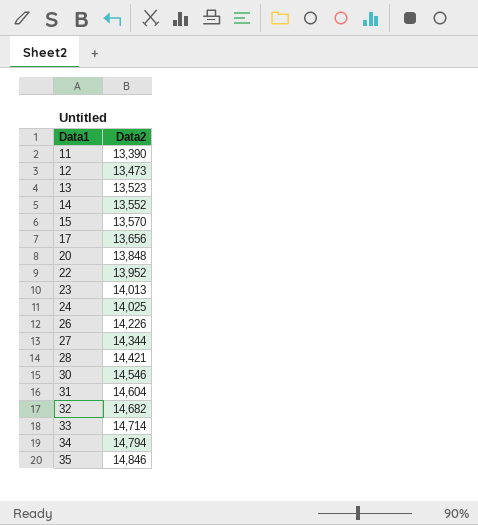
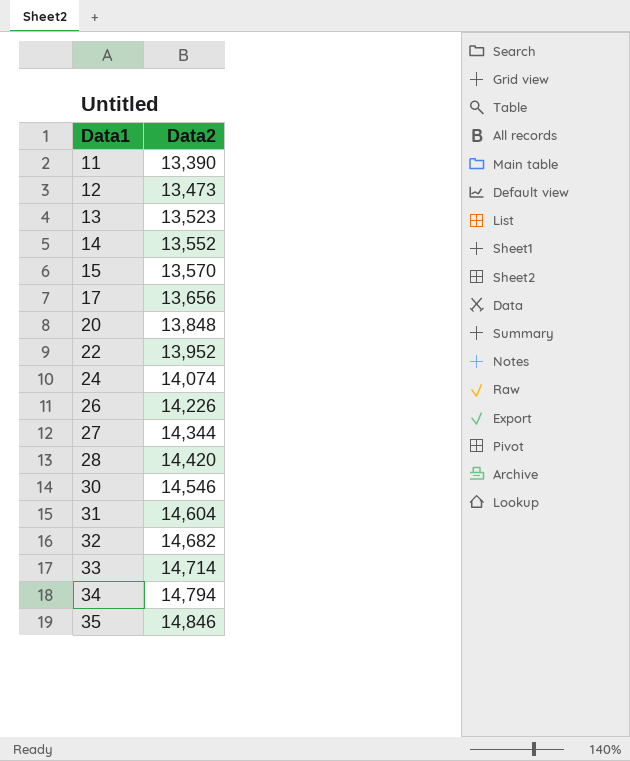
row 23: 14,013 -> none
24 | Data2: 14,025 -> 14,074
28 | Data2: 14,421 -> 14,420

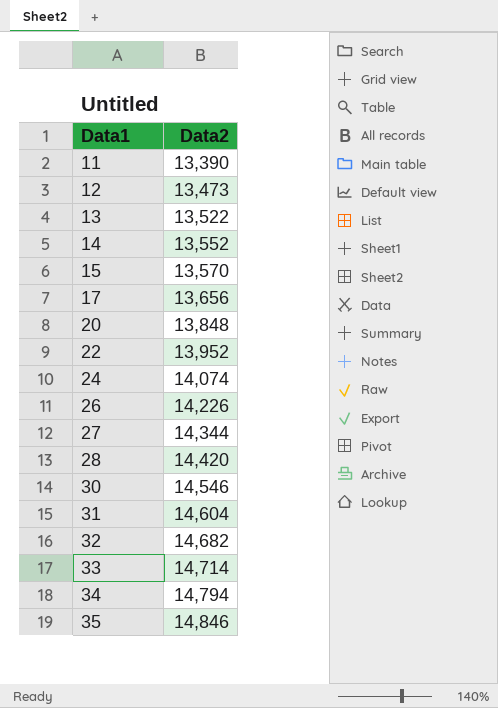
13 | Data2: 13,523 -> 13,522

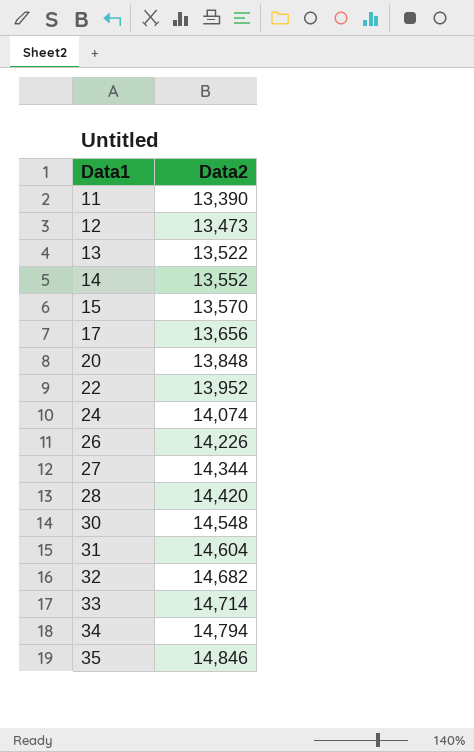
30 | Data2: 14,546 -> 14,548

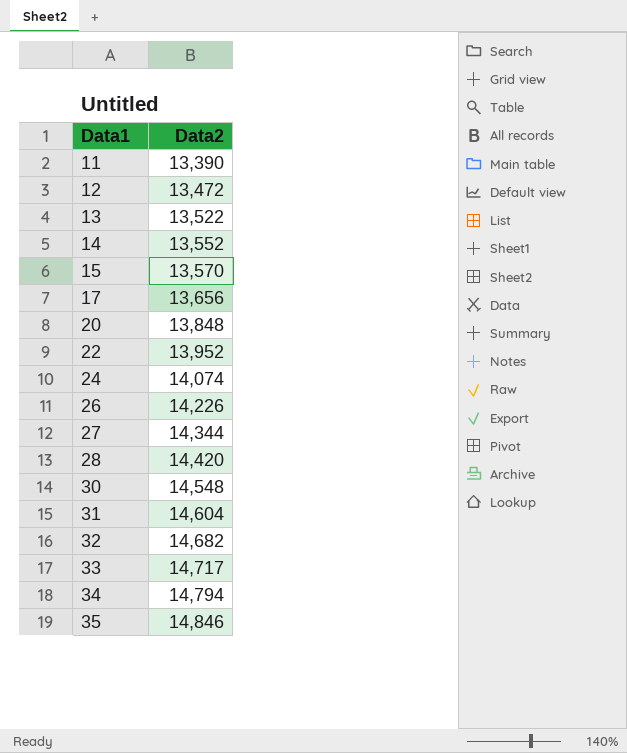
12 | Data2: 13,473 -> 13,472
33 | Data2: 14,714 -> 14,717

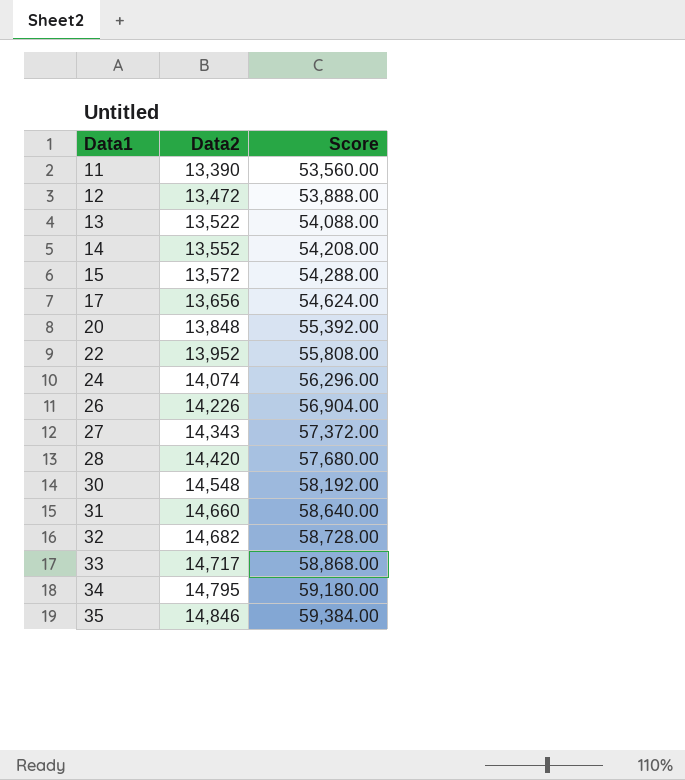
column Score | formula: none -> [Data2] * 4
15 | Data2: 13,570 -> 13,572
27 | Data2: 14,344 -> 14,343
31 | Data2: 14,604 -> 14,660
34 | Data2: 14,794 -> 14,795

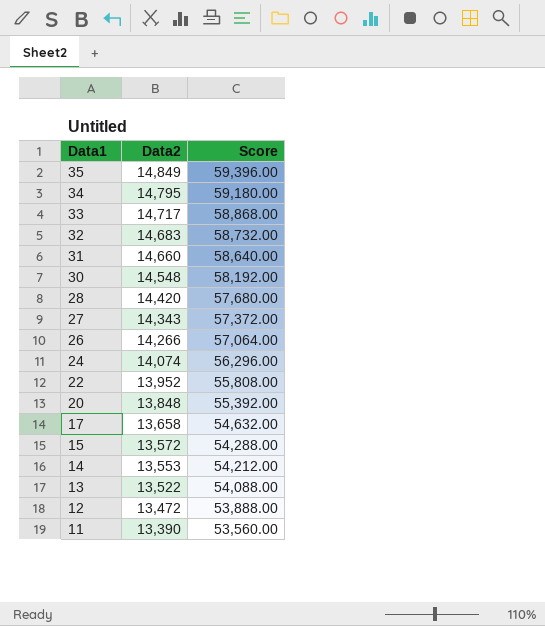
row order: Data1 ascending -> Data1 descending
35 | Data2: 14,846 -> 14,849
35 | Score: 59,384.00 -> 59,396.00
32 | Data2: 14,682 -> 14,683
32 | Score: 58,728.00 -> 58,732.00
26 | Data2: 14,226 -> 14,266
26 | Score: 56,904.00 -> 57,064.00
17 | Data2: 13,656 -> 13,658
17 | Score: 54,624.00 -> 54,632.00
14 | Data2: 13,552 -> 13,553
14 | Score: 54,208.00 -> 54,212.00

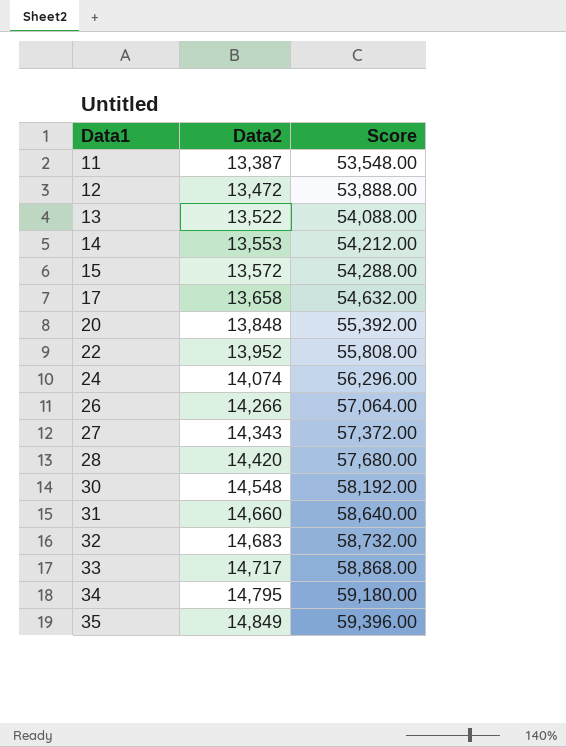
row order: Data1 descending -> Data1 ascending
11 | Data2: 13,390 -> 13,387
11 | Score: 53,560.00 -> 53,548.00

